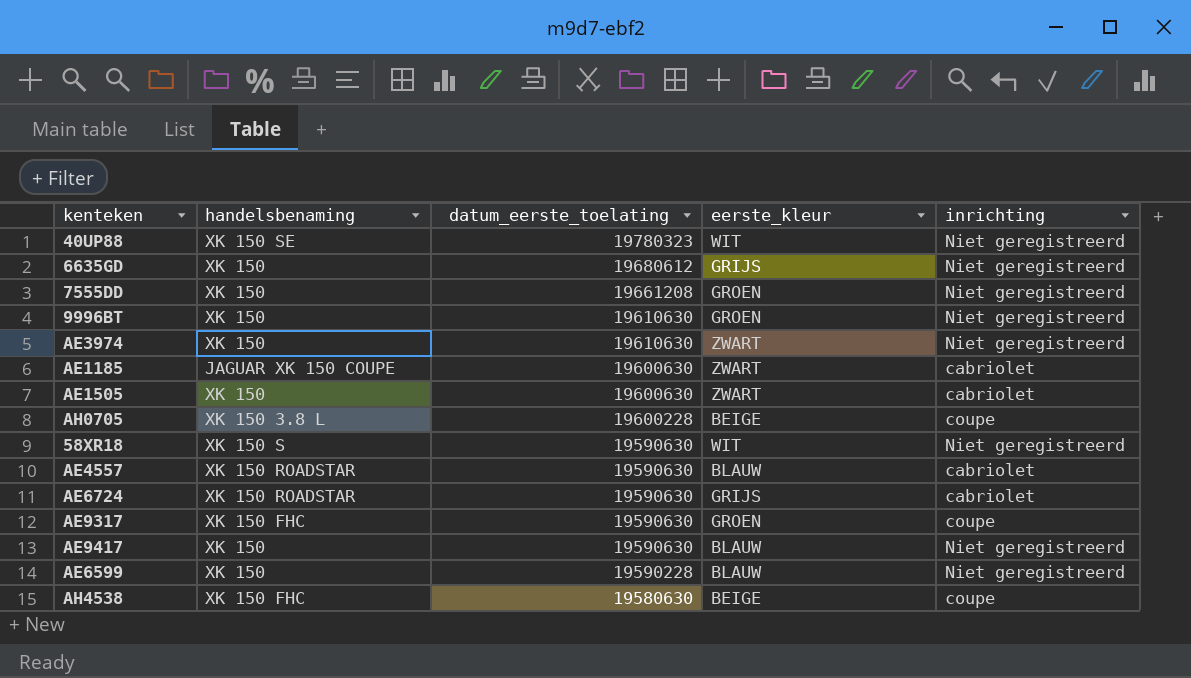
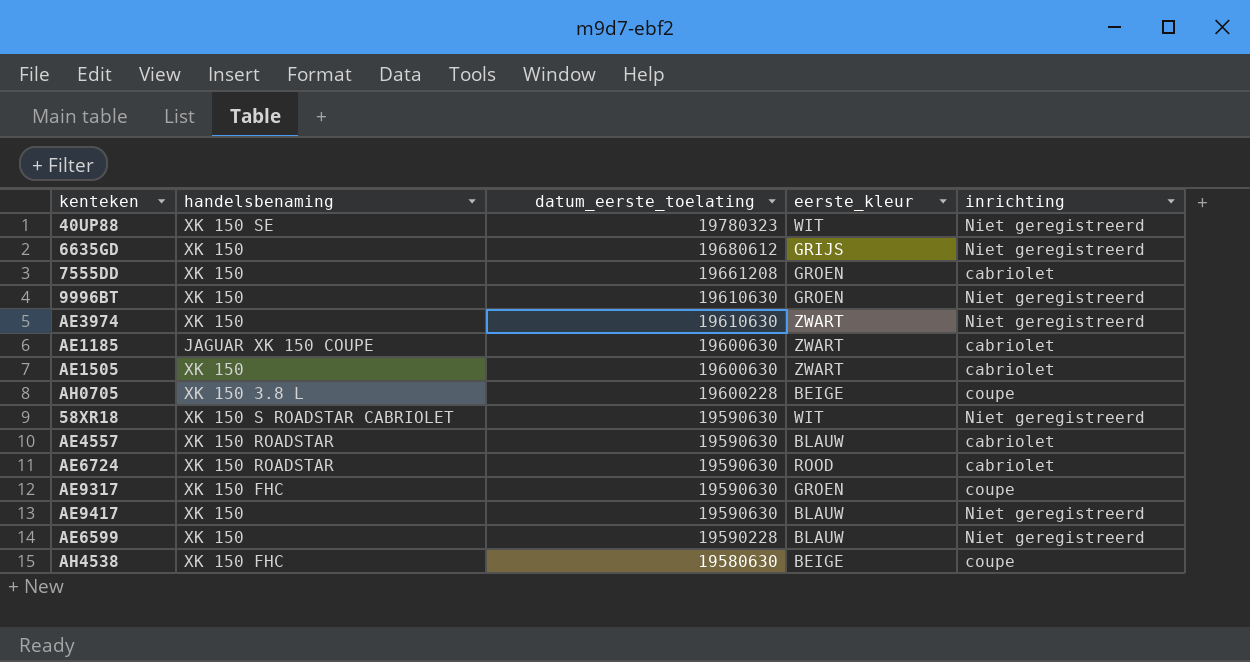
7555DD | inrichting: Niet geregistreerd -> cabriolet
58XR18 | handelsbenaming: XK 150 S -> XK 150 S ROADSTAR CABRIOLET
AE6724 | eerste_kleur: GRIJS -> ROOD

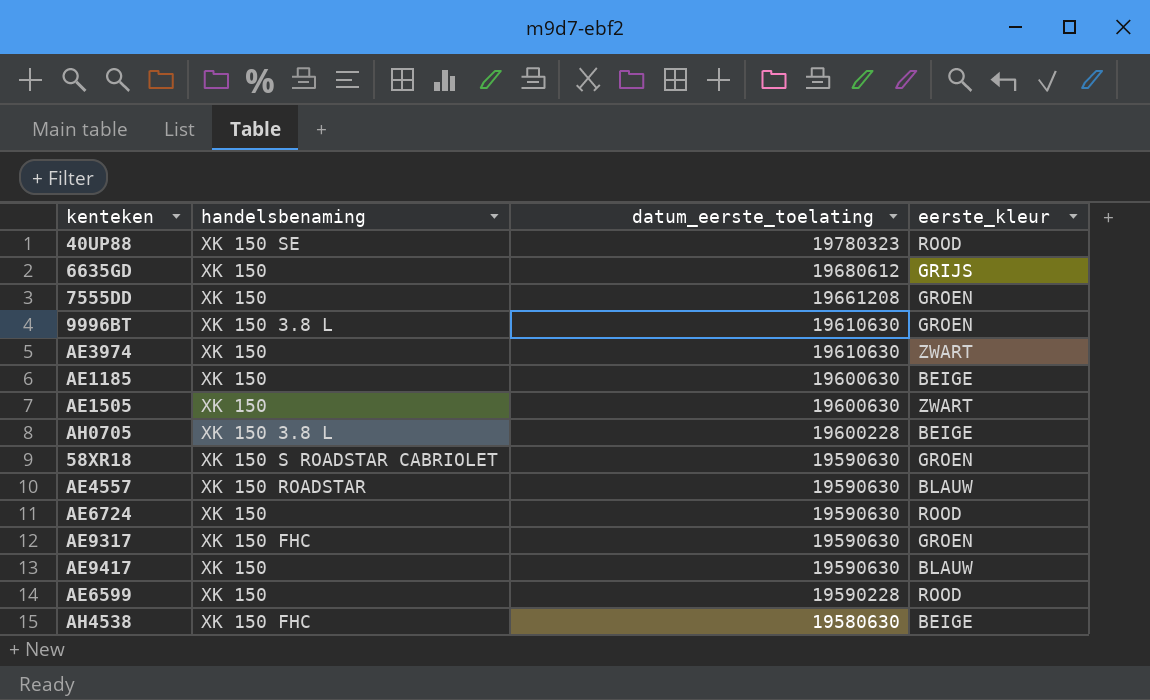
column inrichting | position: 5 -> none
40UP88 | eerste_kleur: WIT -> ROOD
9996BT | handelsbenaming: XK 150 -> XK 150 3.8 L
AE1185 | handelsbenaming: JAGUAR XK 150 COUPE -> XK 150
AE1185 | eerste_kleur: ZWART -> BEIGE
58XR18 | eerste_kleur: WIT -> GROEN
AE6724 | handelsbenaming: XK 150 ROADSTAR -> XK 150
AE6599 | eerste_kleur: BLAUW -> ROOD

